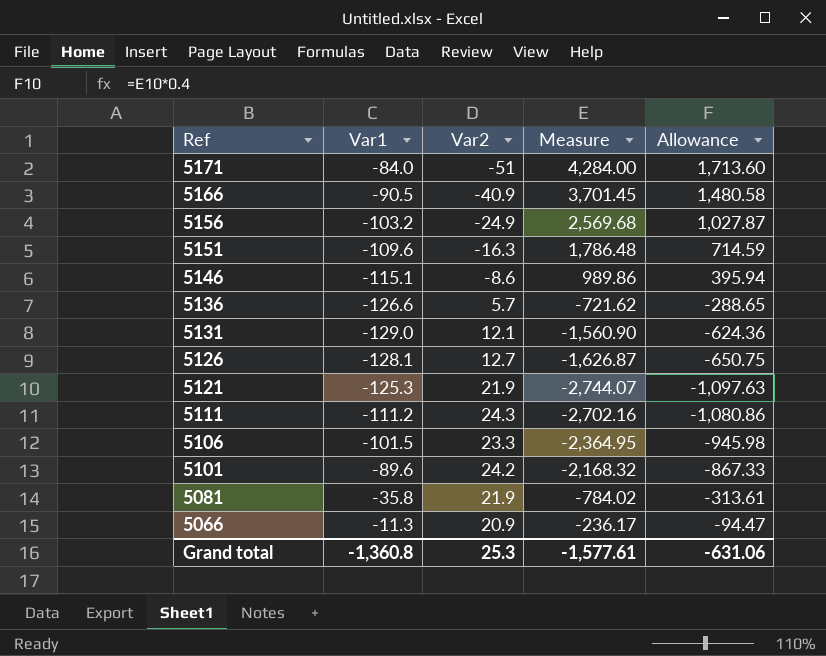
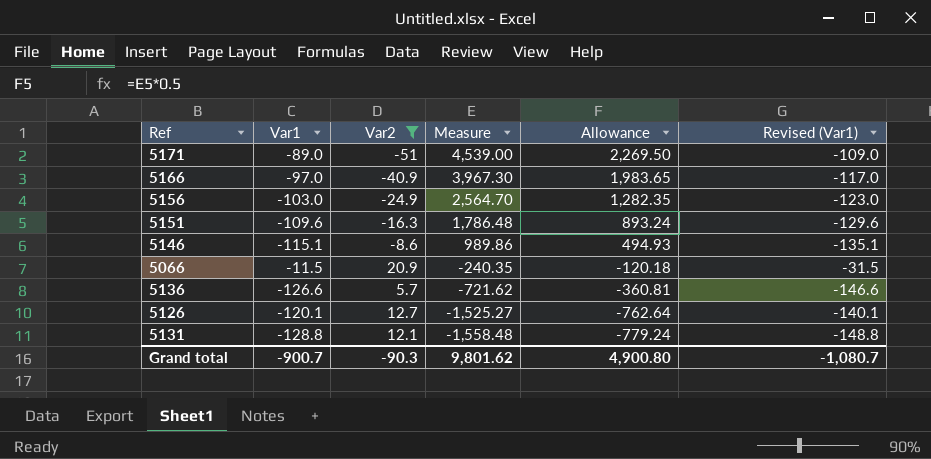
filter: none -> Var2 <= 20.9
row order: Ref descending -> Measure descending
column Allowance | formula: [Measure] * 0.4 -> [Measure] * 0.5
column Revised (Var1) | formula: none -> [Var1] - 20
5171 | Var1: -84.0 -> -89.0
5171 | Measure: 4,284.00 -> 4,539.00
5166 | Var1: -90.5 -> -97.0
5166 | Measure: 3,701.45 -> 3,967.30
5156 | Var1: -103.2 -> -103.0
5156 | Measure: 2,569.68 -> 2,564.70
5066 | Var1: -11.3 -> -11.5
5066 | Measure: -236.17 -> -240.35
5126 | Var1: -128.1 -> -120.1
5126 | Measure: -1,626.87 -> -1,525.27
5131 | Var1: -129.0 -> -128.8
5131 | Measure: -1,560.90 -> -1,558.48
Grand total | Var1: -1,360.8 -> -900.7
Grand total | Var2: 25.3 -> -90.3
Grand total | Measure: -1,577.61 -> 9,801.62
Grand total | Allowance: -631.06 -> 4,900.80

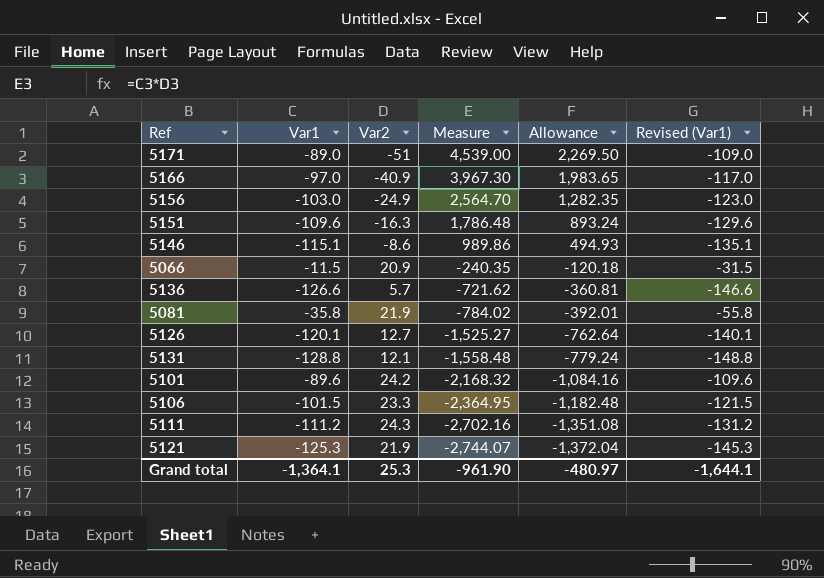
filter: Var2 <= 20.9 -> none
Grand total | Var1: -900.7 -> -1,364.1
Grand total | Var2: -90.3 -> 25.3
Grand total | Measure: 9,801.62 -> -961.90
Grand total | Allowance: 4,900.80 -> -480.97
Grand total | Revised (Var1): -1,080.7 -> -1,644.1

